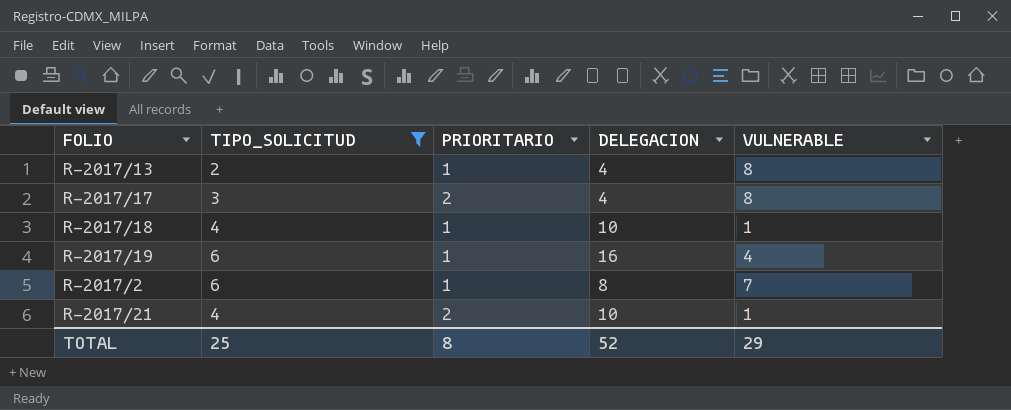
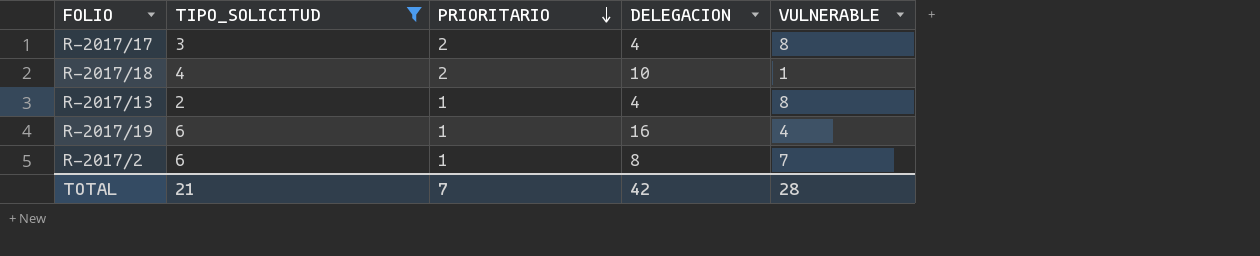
row order: none -> PRIORITARIO descending
row R-2017/21: 4 | 2 | 10 | 1 -> none
R-2017/18 | PRIORITARIO: 1 -> 2
TOTAL | TIPO_SOLICITUD: 25 -> 21
TOTAL | PRIORITARIO: 8 -> 7
TOTAL | DELEGACION: 52 -> 42
TOTAL | VULNERABLE: 29 -> 28

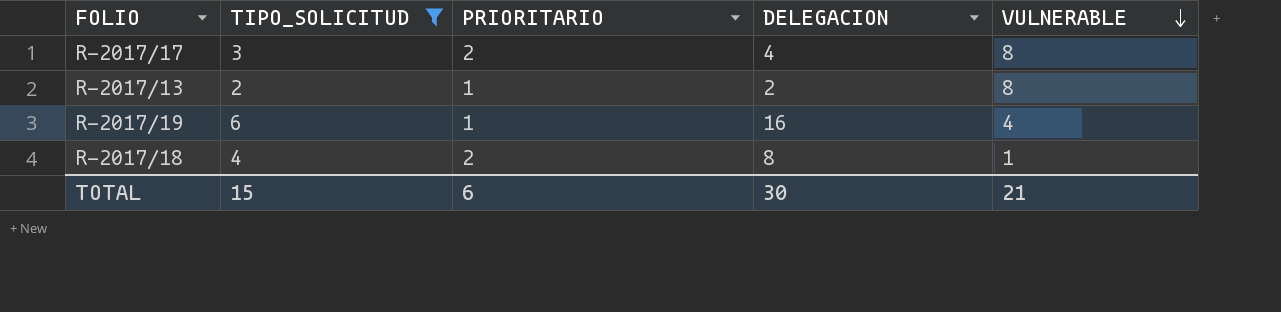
row order: PRIORITARIO descending -> VULNERABLE descending
row R-2017/2: 6 | 1 | 8 | 7 -> none
R-2017/13 | DELEGACION: 4 -> 2
R-2017/18 | DELEGACION: 10 -> 8
TOTAL | TIPO_SOLICITUD: 21 -> 15
TOTAL | PRIORITARIO: 7 -> 6
TOTAL | DELEGACION: 42 -> 30
TOTAL | VULNERABLE: 28 -> 21

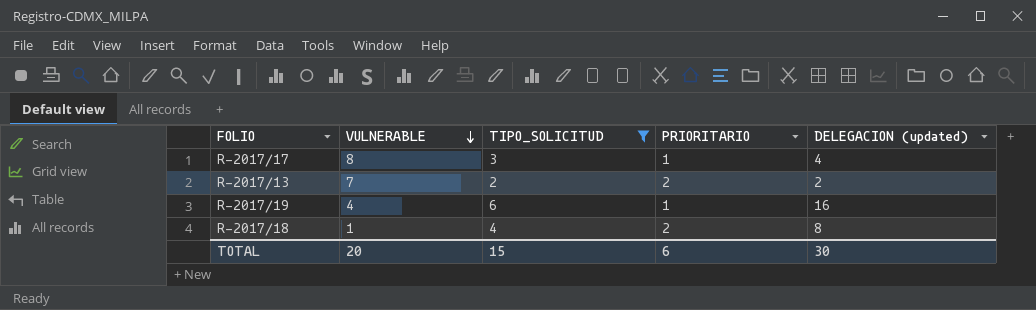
column VULNERABLE | position: 5 -> 2
column name: DELEGACION -> DELEGACION (updated)
R-2017/17 | PRIORITARIO: 2 -> 1
R-2017/13 | VULNERABLE: 8 -> 7
R-2017/13 | PRIORITARIO: 1 -> 2
TOTAL | VULNERABLE: 21 -> 20

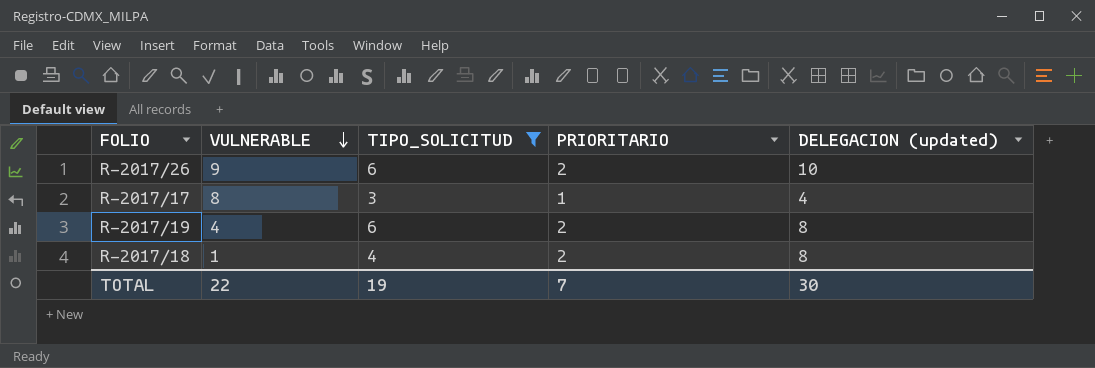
row R-2017/13: 7 | 2 | 2 | 2 -> none
row R-2017/26: none -> 9 | 6 | 2 | 10
R-2017/19 | PRIORITARIO: 1 -> 2
R-2017/19 | DELEGACION (updated): 16 -> 8
TOTAL | VULNERABLE: 20 -> 22
TOTAL | TIPO_SOLICITUD: 15 -> 19
TOTAL | PRIORITARIO: 6 -> 7

